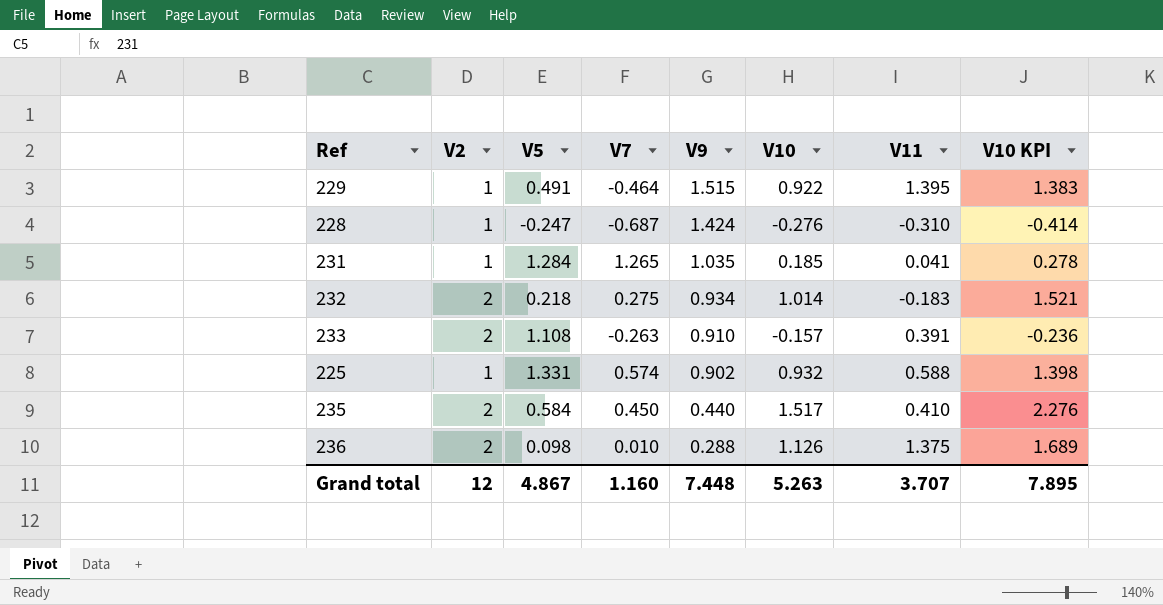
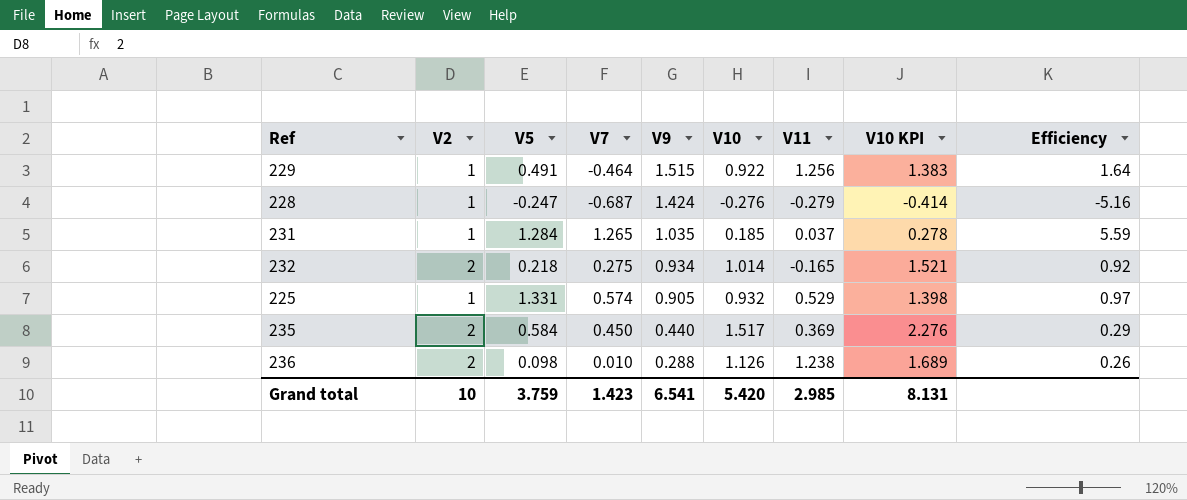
column Efficiency | formula: none -> [V9] / [V10]
row 233: 2 | 1.108 | -0.263 | 0.910 | -0.157 | 0.391 | -0.236 -> none
229 | V11: 1.395 -> 1.256
228 | V11: -0.310 -> -0.279
231 | V11: 0.041 -> 0.037
232 | V11: -0.183 -> -0.165
225 | V9: 0.902 -> 0.905
225 | V11: 0.588 -> 0.529
235 | V11: 0.410 -> 0.369
236 | V11: 1.375 -> 1.238
Grand total | V2: 12 -> 10
Grand total | V5: 4.867 -> 3.759
Grand total | V7: 1.160 -> 1.423
Grand total | V9: 7.448 -> 6.541
Grand total | V10: 5.263 -> 5.420
Grand total | V11: 3.707 -> 2.985
Grand total | V10 KPI: 7.895 -> 8.131

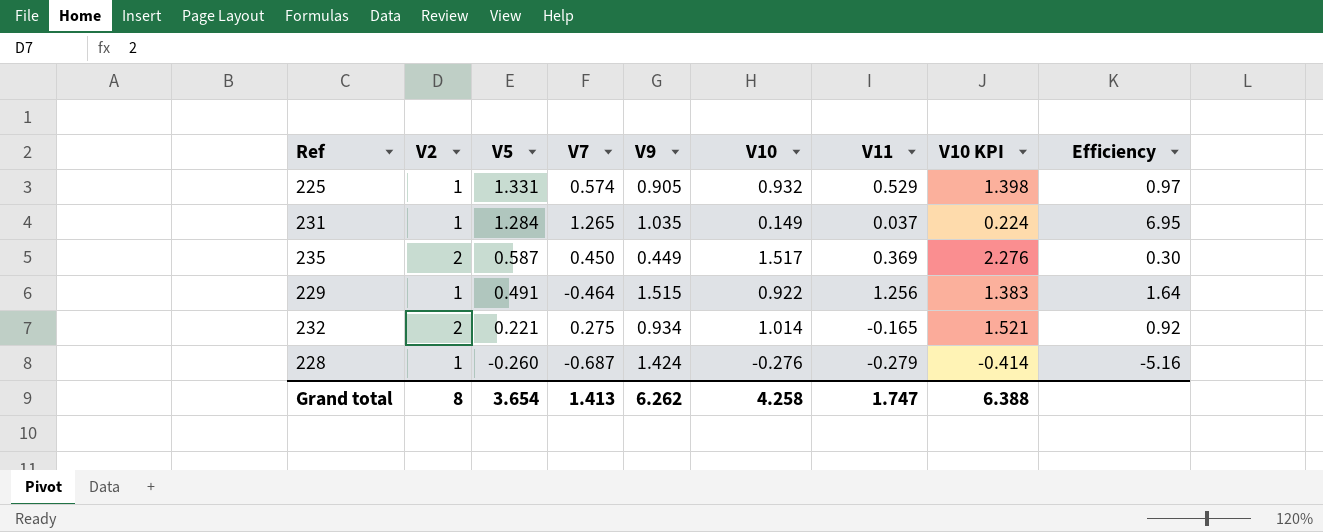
row order: V9 descending -> V5 descending
row 236: 2 | 0.098 | 0.010 | 0.288 | 1.126 | 1.238 | 1.689 | 0.26 -> none
231 | V10: 0.185 -> 0.149
231 | V10 KPI: 0.278 -> 0.224
231 | Efficiency: 5.59 -> 6.95
235 | V5: 0.584 -> 0.587
235 | V9: 0.440 -> 0.449
235 | Efficiency: 0.29 -> 0.30
232 | V5: 0.218 -> 0.221
228 | V5: -0.247 -> -0.260
Grand total | V2: 10 -> 8
Grand total | V5: 3.759 -> 3.654
Grand total | V7: 1.423 -> 1.413
Grand total | V9: 6.541 -> 6.262
Grand total | V10: 5.420 -> 4.258
Grand total | V11: 2.985 -> 1.747
Grand total | V10 KPI: 8.131 -> 6.388

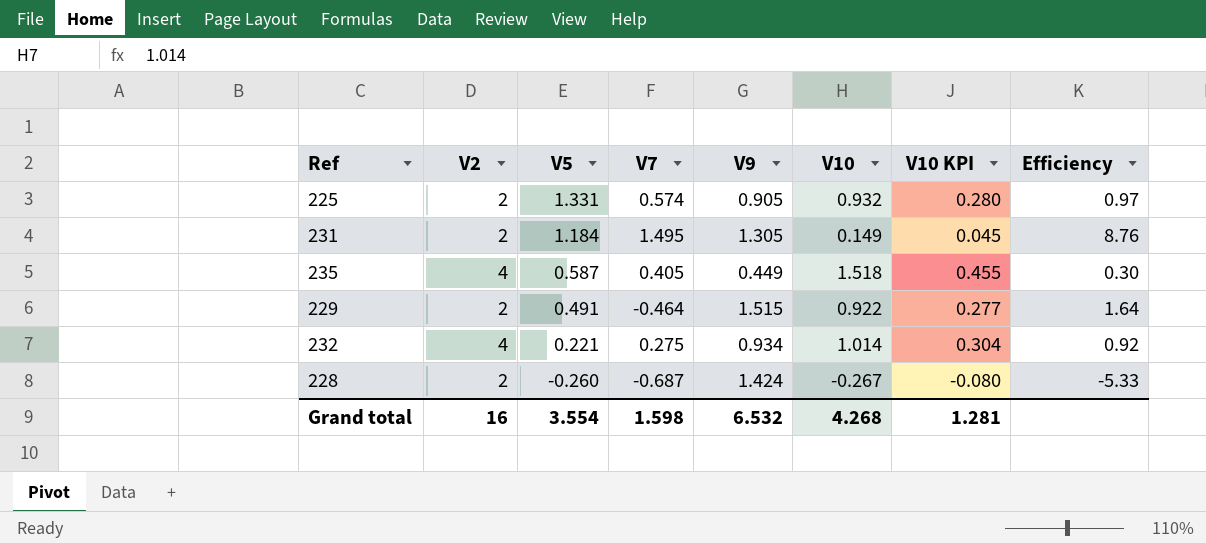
column V11 | position: 7 -> none
column V10 KPI | formula: [V10] * 1.5 -> [V10] * 0.3
225 | V2: 1 -> 2
231 | V2: 1 -> 2
231 | V5: 1.284 -> 1.184
231 | V7: 1.265 -> 1.495
231 | V9: 1.035 -> 1.305
231 | Efficiency: 6.95 -> 8.76
235 | V2: 2 -> 4
235 | V7: 0.450 -> 0.405
235 | V10: 1.517 -> 1.518
229 | V2: 1 -> 2
232 | V2: 2 -> 4
228 | V2: 1 -> 2
228 | V10: -0.276 -> -0.267
228 | Efficiency: -5.16 -> -5.33
Grand total | V2: 8 -> 16
Grand total | V5: 3.654 -> 3.554
Grand total | V7: 1.413 -> 1.598
Grand total | V9: 6.262 -> 6.532
Grand total | V10: 4.258 -> 4.268
Grand total | V10 KPI: 6.388 -> 1.281

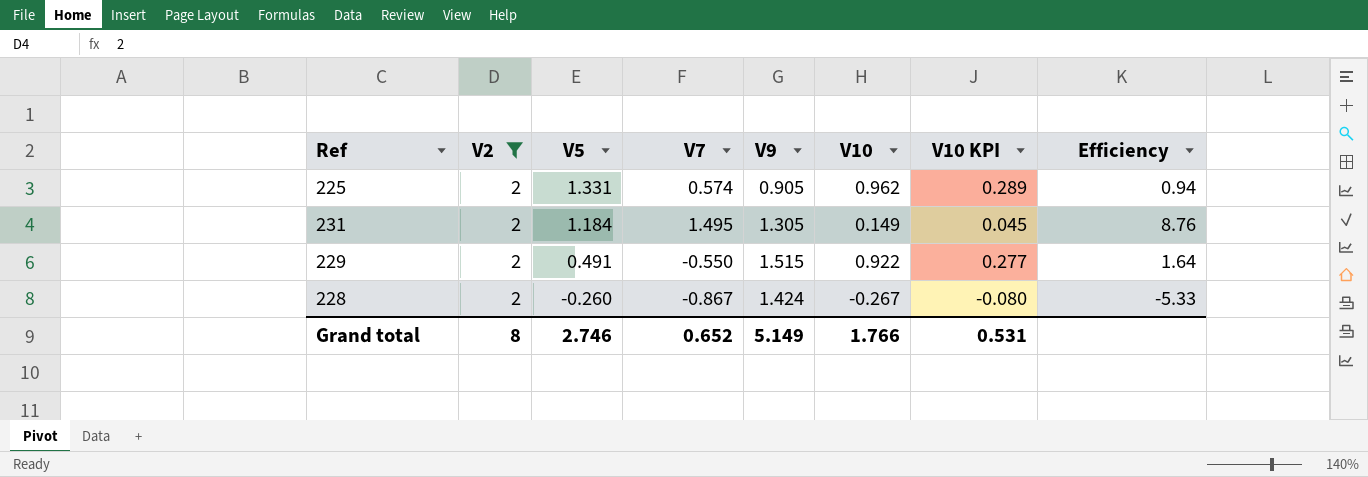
filter: none -> V2 = 2
225 | V10: 0.932 -> 0.962
225 | V10 KPI: 0.280 -> 0.289
225 | Efficiency: 0.97 -> 0.94
229 | V7: -0.464 -> -0.550
228 | V7: -0.687 -> -0.867
Grand total | V2: 16 -> 8
Grand total | V5: 3.554 -> 2.746
Grand total | V7: 1.598 -> 0.652
Grand total | V9: 6.532 -> 5.149
Grand total | V10: 4.268 -> 1.766
Grand total | V10 KPI: 1.281 -> 0.531

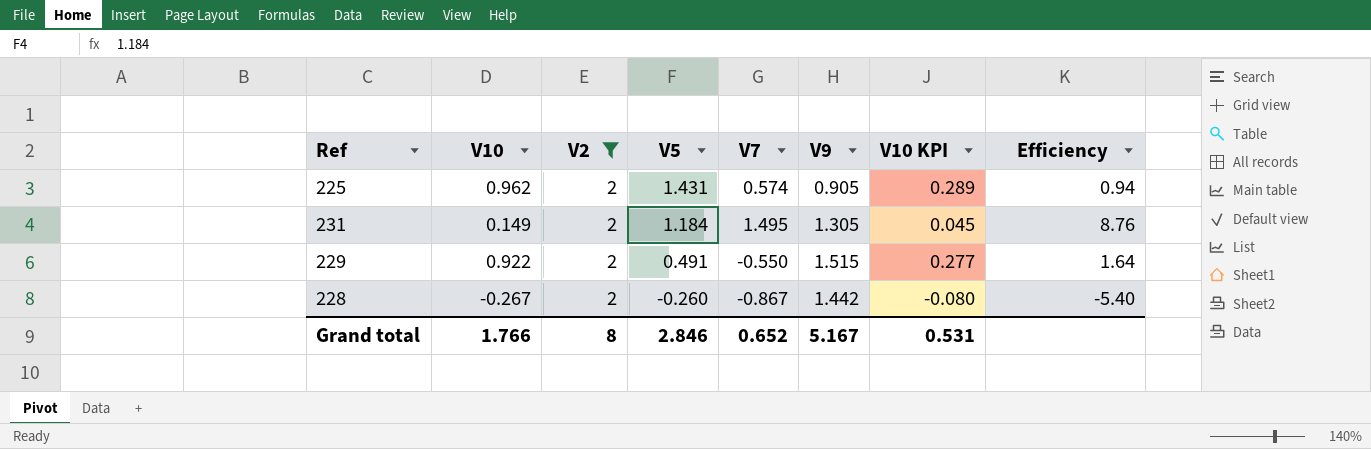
column V10 | position: 6 -> 2
225 | V5: 1.331 -> 1.431
228 | V9: 1.424 -> 1.442
228 | Efficiency: -5.33 -> -5.40
Grand total | V5: 2.746 -> 2.846
Grand total | V9: 5.149 -> 5.167

